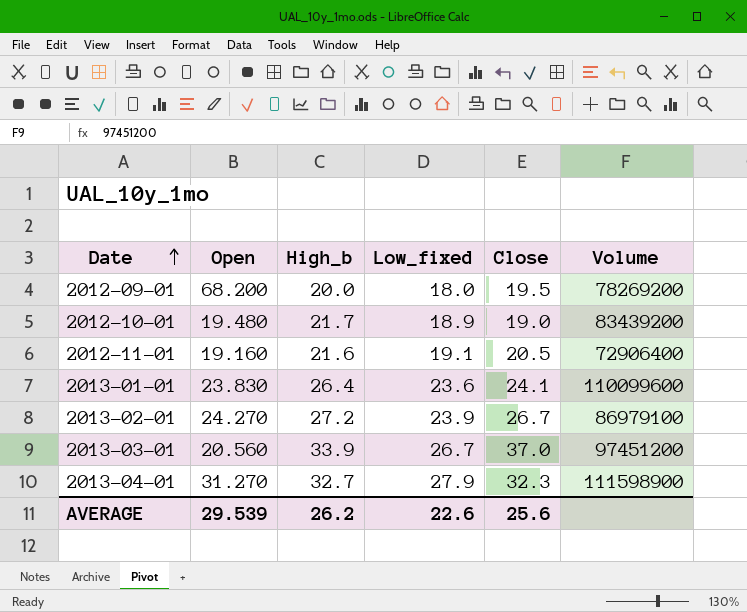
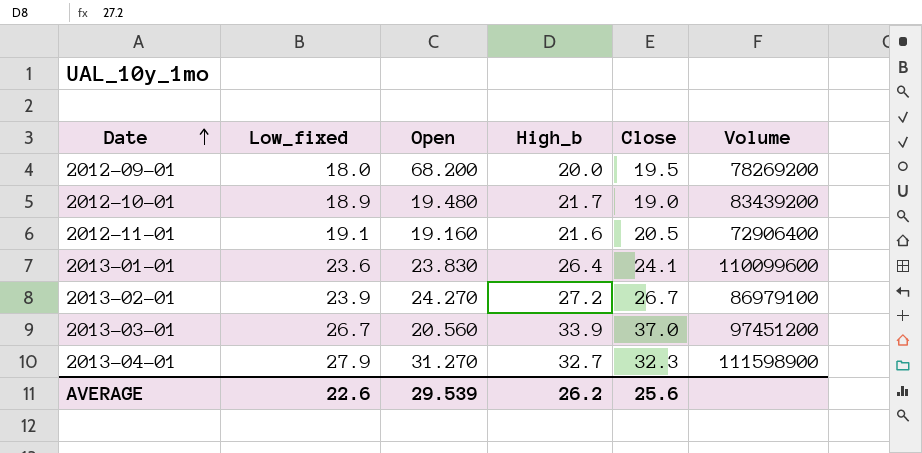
column Low_fixed | position: 4 -> 2

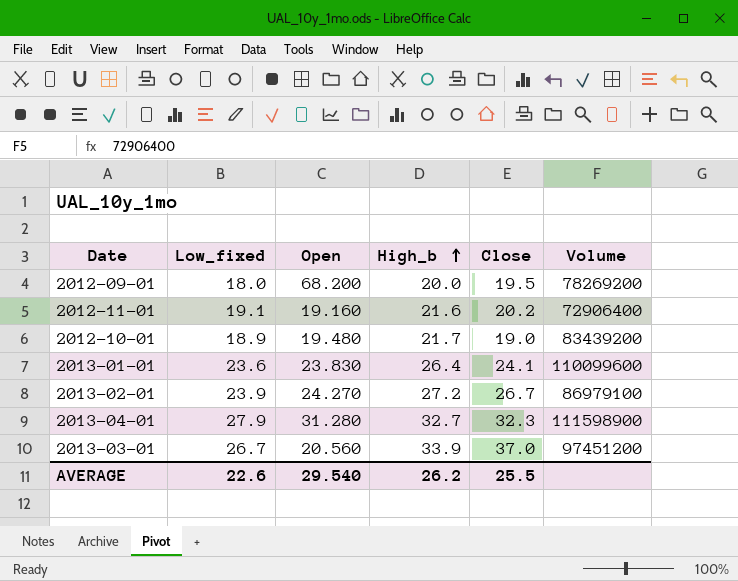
row order: Date ascending -> High_b ascending
2012-11-01 | Close: 20.5 -> 20.2
2013-04-01 | Open: 31.270 -> 31.280
AVERAGE | Open: 29.539 -> 29.540
AVERAGE | Close: 25.6 -> 25.5

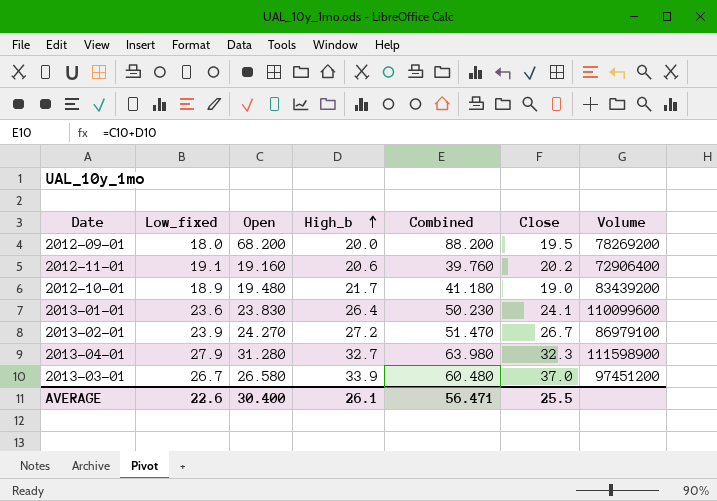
column Combined | formula: none -> [Open] + [High_b]
2012-11-01 | High_b: 21.6 -> 20.6
2013-03-01 | Open: 20.560 -> 26.580
AVERAGE | Open: 29.540 -> 30.400
AVERAGE | High_b: 26.2 -> 26.1

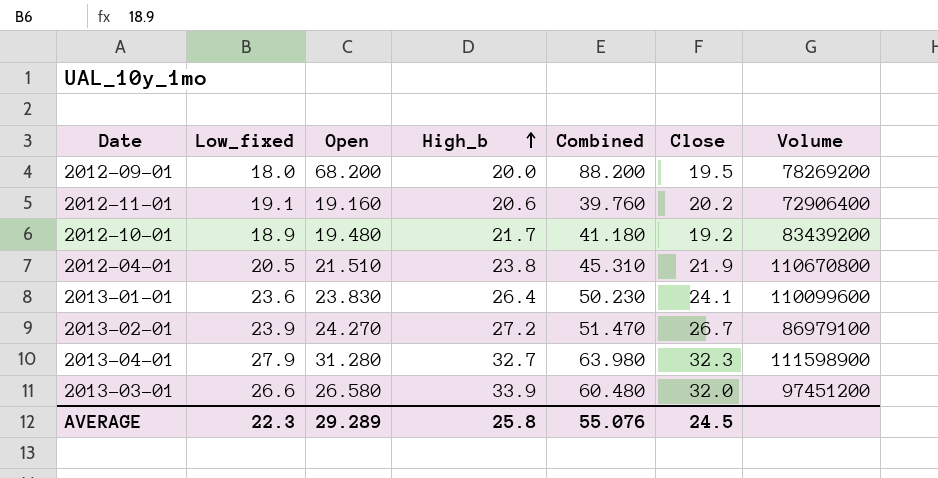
2012-10-01 | Close: 19.0 -> 19.2
row 2012-04-01: none -> 20.5 | 21.510 | 23.8 | 45.310 | 21.9 | 110670800
2013-03-01 | Low_fixed: 26.7 -> 26.6
2013-03-01 | Close: 37.0 -> 32.0
AVERAGE | Low_fixed: 22.6 -> 22.3
AVERAGE | Open: 30.400 -> 29.289
AVERAGE | High_b: 26.1 -> 25.8
AVERAGE | Combined: 56.471 -> 55.076
AVERAGE | Close: 25.5 -> 24.5

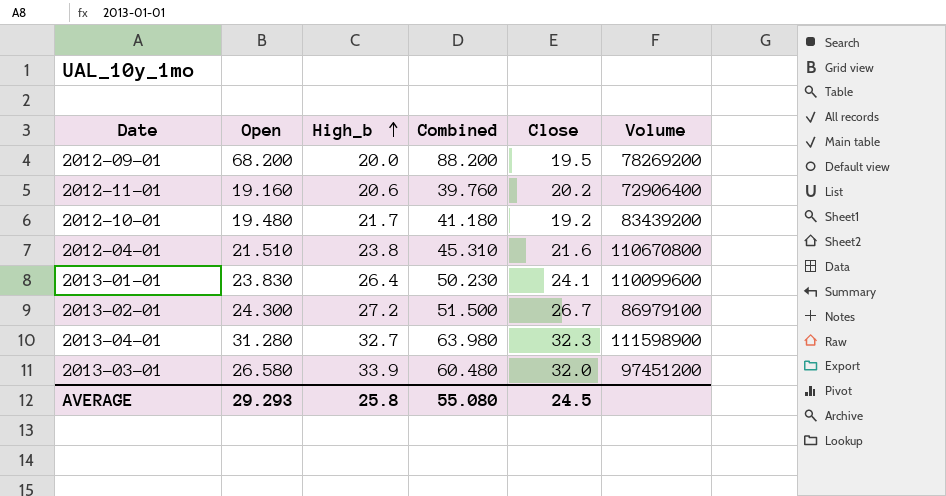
column Low_fixed | position: 2 -> none
2012-04-01 | Close: 21.9 -> 21.6
2013-02-01 | Open: 24.270 -> 24.300
2013-02-01 | Combined: 51.470 -> 51.500
AVERAGE | Open: 29.289 -> 29.293
AVERAGE | Combined: 55.076 -> 55.080

